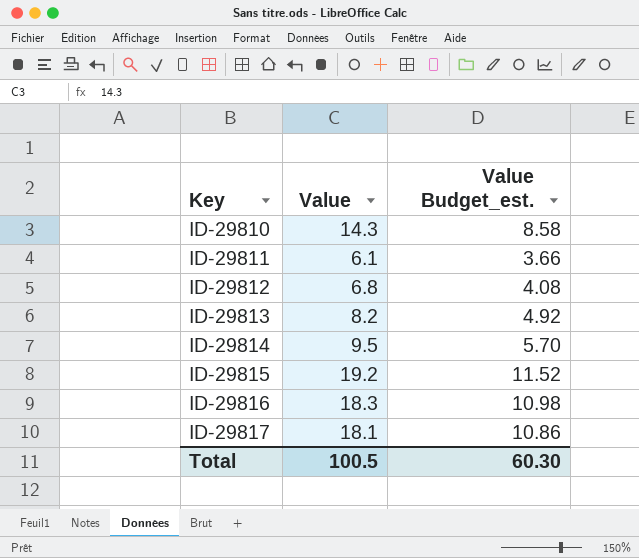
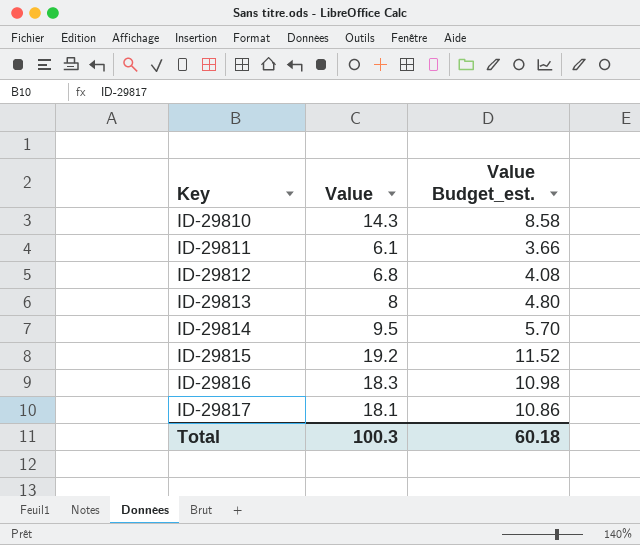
ID-29813 | Value: 8.2 -> 8
ID-29813 | Value Budget_est.: 4.92 -> 4.80
Total | Value: 100.5 -> 100.3
Total | Value Budget_est.: 60.30 -> 60.18

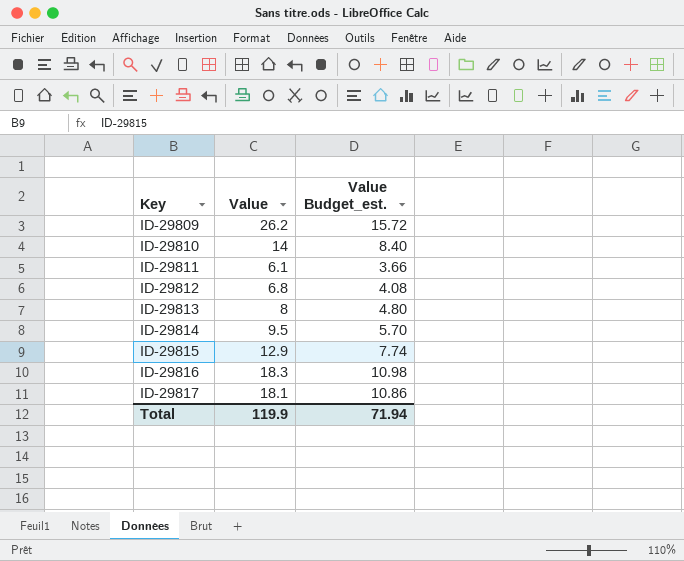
row ID-29809: none -> 26.2 | 15.72
ID-29810 | Value: 14.3 -> 14
ID-29810 | Value Budget_est.: 8.58 -> 8.40
ID-29815 | Value: 19.2 -> 12.9
ID-29815 | Value Budget_est.: 11.52 -> 7.74
Total | Value: 100.3 -> 119.9
Total | Value Budget_est.: 60.18 -> 71.94

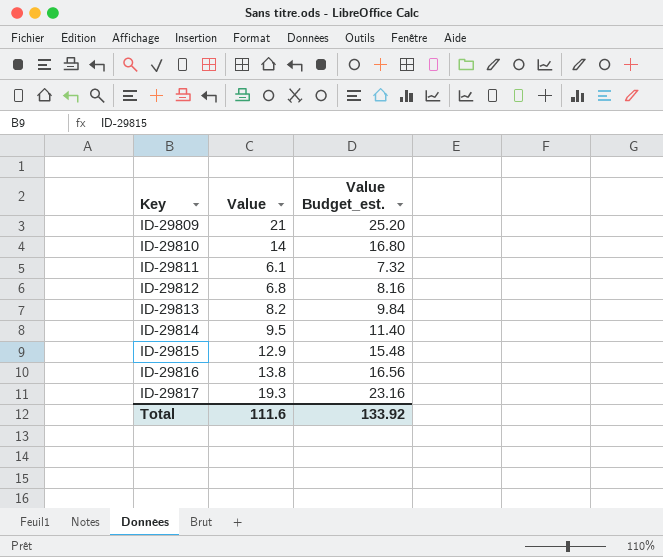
column Value Budget_est. | formula: [Value] * 0.6 -> [Value] * 1.2
ID-29809 | Value: 26.2 -> 21
ID-29813 | Value: 8 -> 8.2
ID-29816 | Value: 18.3 -> 13.8
ID-29817 | Value: 18.1 -> 19.3
Total | Value: 119.9 -> 111.6
Total | Value Budget_est.: 71.94 -> 133.92

